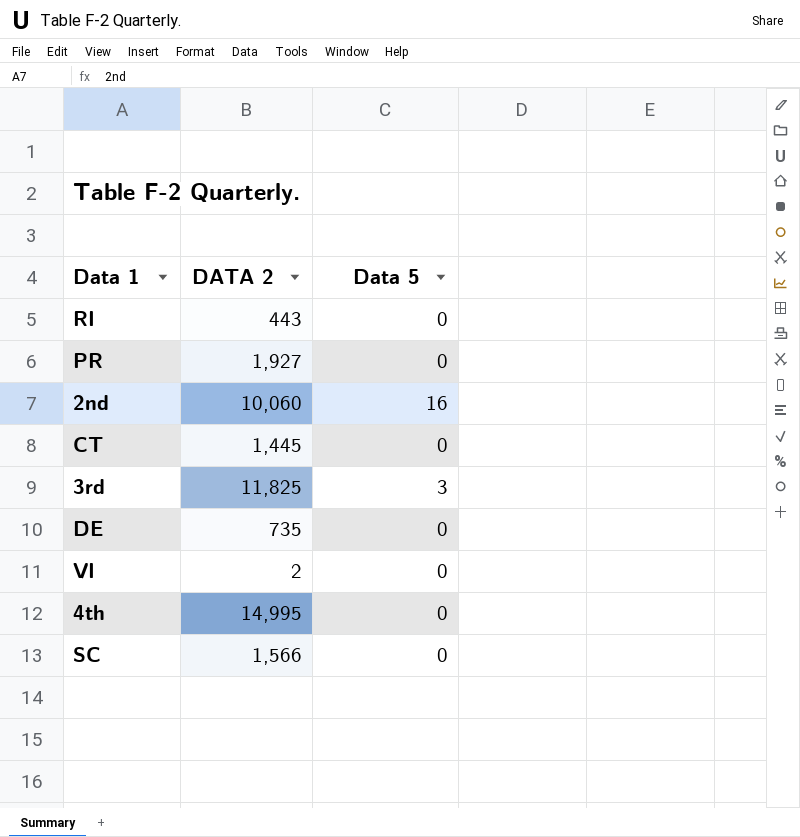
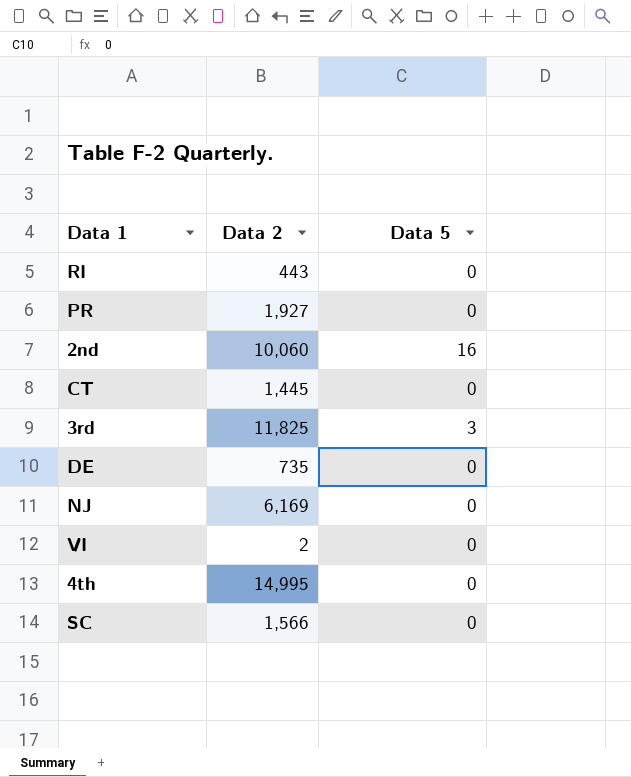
column name: DATA 2 -> Data 2
row NJ: none -> 6,169 | 0

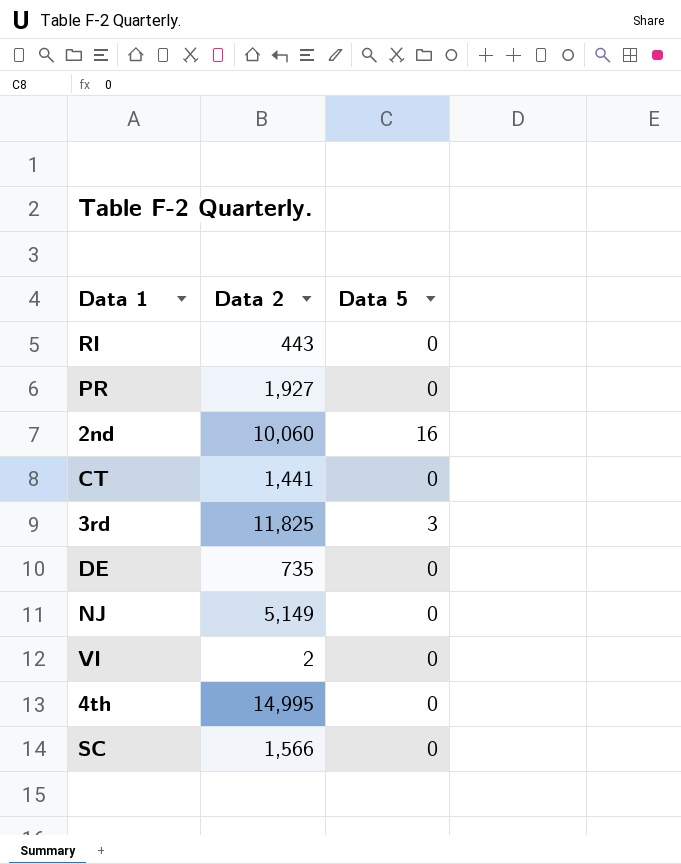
CT | Data 2: 1,445 -> 1,441
NJ | Data 2: 6,169 -> 5,149

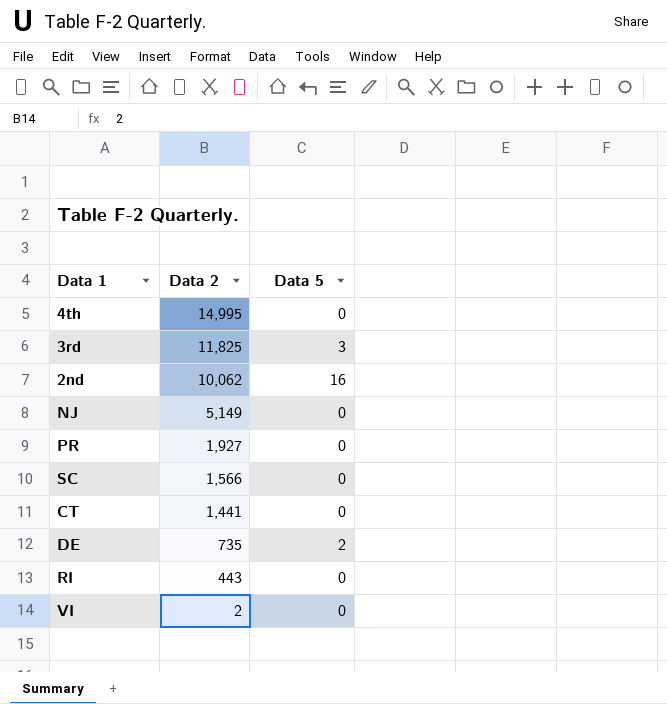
row order: none -> Data 2 descending
2nd | Data 2: 10,060 -> 10,062
DE | Data 5: 0 -> 2

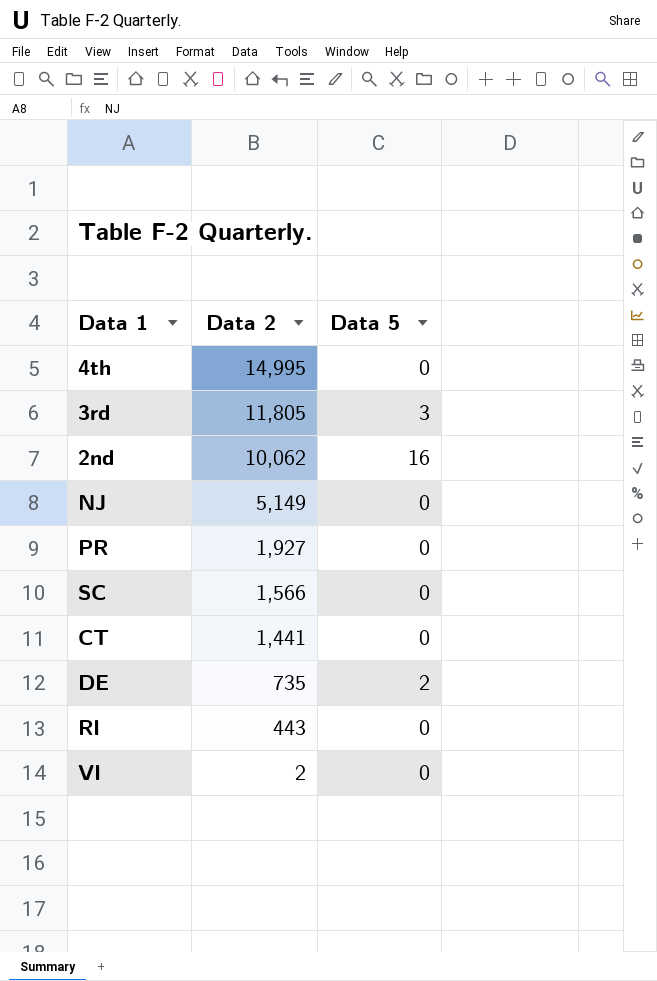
3rd | Data 2: 11,825 -> 11,805

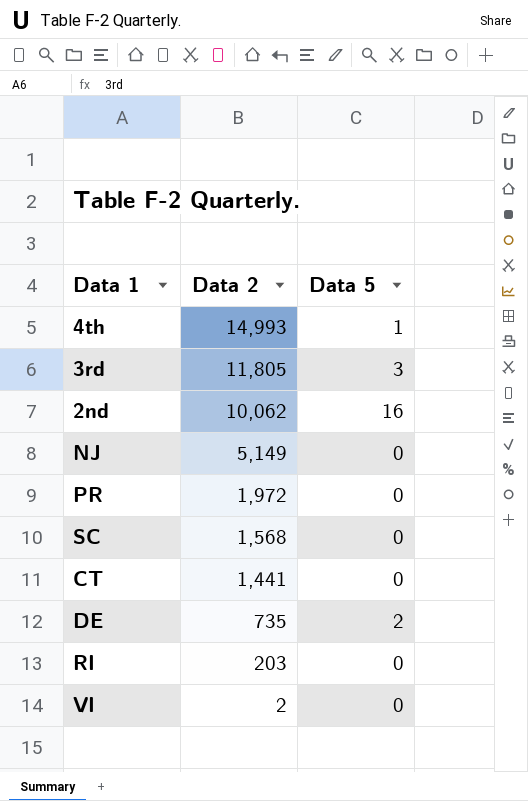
4th | Data 2: 14,995 -> 14,993
4th | Data 5: 0 -> 1
PR | Data 2: 1,927 -> 1,972
SC | Data 2: 1,566 -> 1,568
RI | Data 2: 443 -> 203

